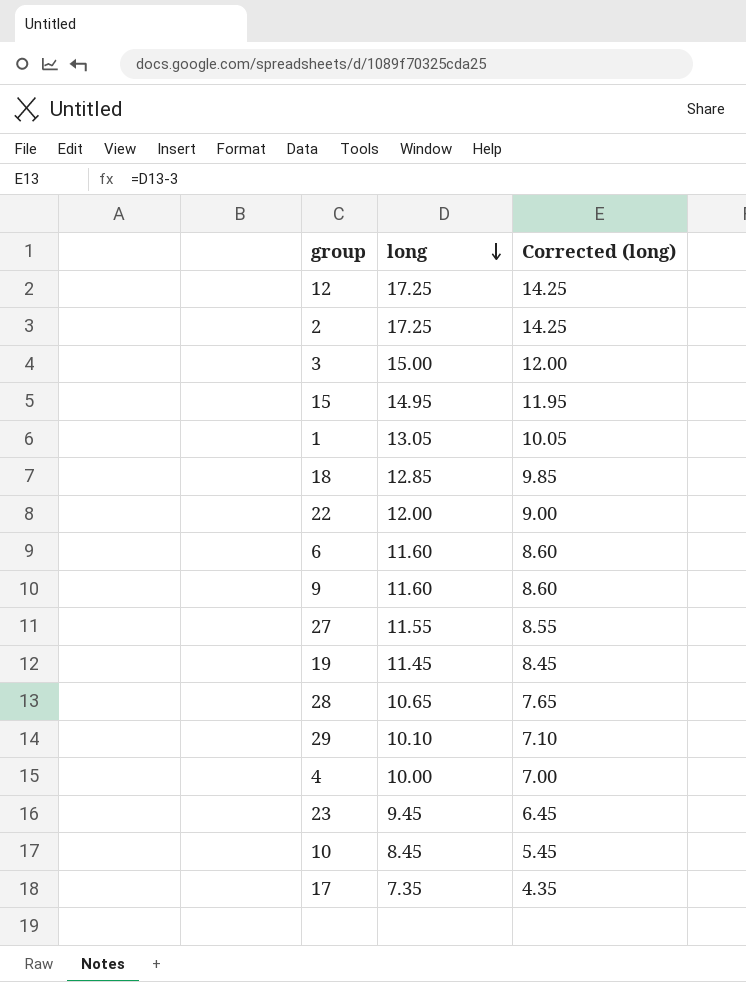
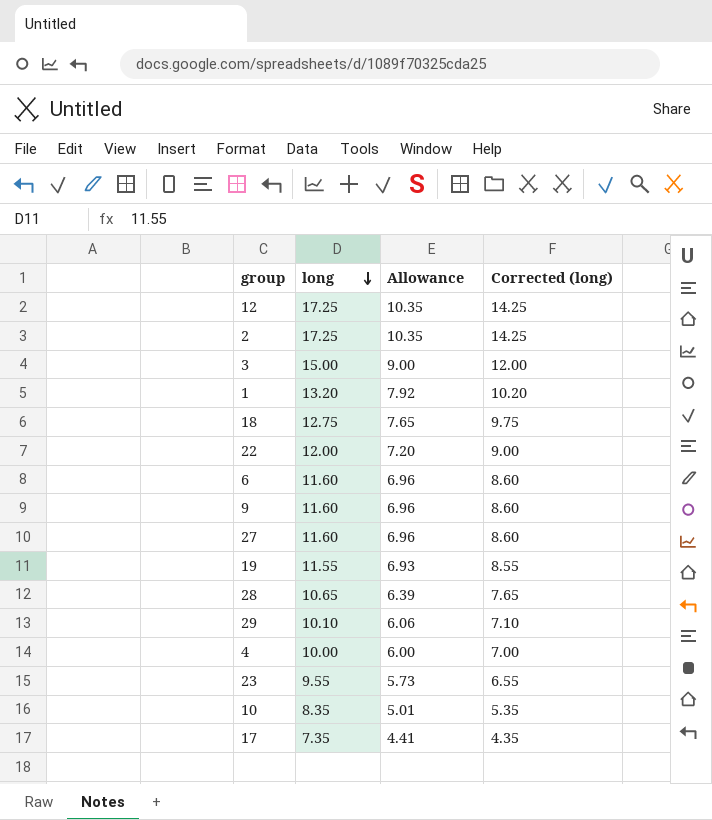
column Allowance | formula: none -> [long] * 0.6
row 15: 14.95 | 11.95 -> none
1 | long: 13.05 -> 13.20
1 | Corrected (long): 10.05 -> 10.20
18 | long: 12.85 -> 12.75
18 | Corrected (long): 9.85 -> 9.75
27 | long: 11.55 -> 11.60
27 | Corrected (long): 8.55 -> 8.60
19 | long: 11.45 -> 11.55
19 | Corrected (long): 8.45 -> 8.55
23 | long: 9.45 -> 9.55
23 | Corrected (long): 6.45 -> 6.55
10 | long: 8.45 -> 8.35
10 | Corrected (long): 5.45 -> 5.35

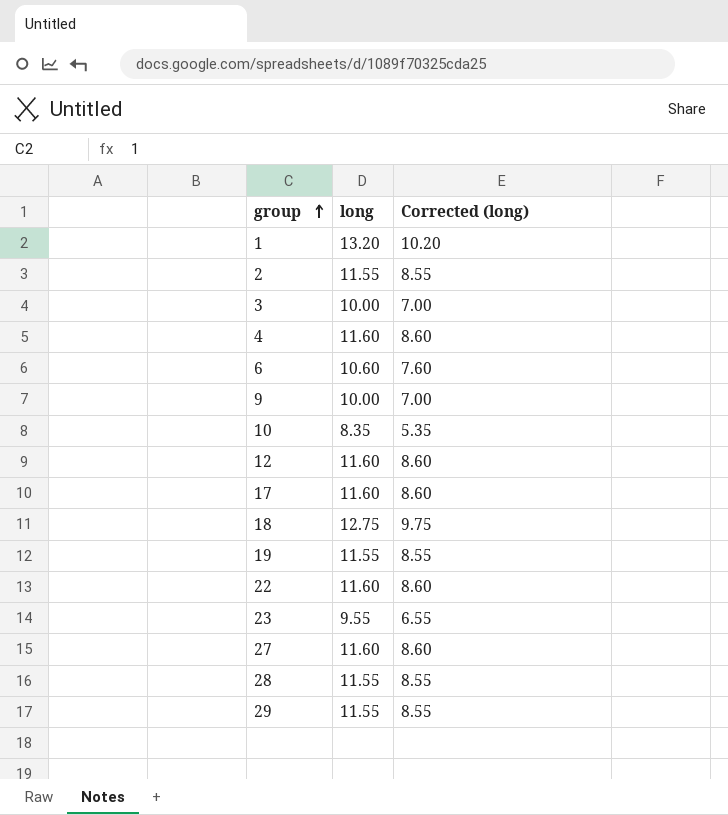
row order: long descending -> group ascending
column Allowance | formula: [long] * 0.6 -> none
2 | long: 17.25 -> 11.55
2 | Corrected (long): 14.25 -> 8.55
3 | long: 15.00 -> 10.00
3 | Corrected (long): 12.00 -> 7.00
4 | long: 10.00 -> 11.60
4 | Corrected (long): 7.00 -> 8.60
6 | long: 11.60 -> 10.60
6 | Corrected (long): 8.60 -> 7.60
9 | long: 11.60 -> 10.00
9 | Corrected (long): 8.60 -> 7.00
12 | long: 17.25 -> 11.60
12 | Corrected (long): 14.25 -> 8.60
17 | long: 7.35 -> 11.60
17 | Corrected (long): 4.35 -> 8.60
22 | long: 12.00 -> 11.60
22 | Corrected (long): 9.00 -> 8.60
28 | long: 10.65 -> 11.55
28 | Corrected (long): 7.65 -> 8.55
29 | long: 10.10 -> 11.55
29 | Corrected (long): 7.10 -> 8.55

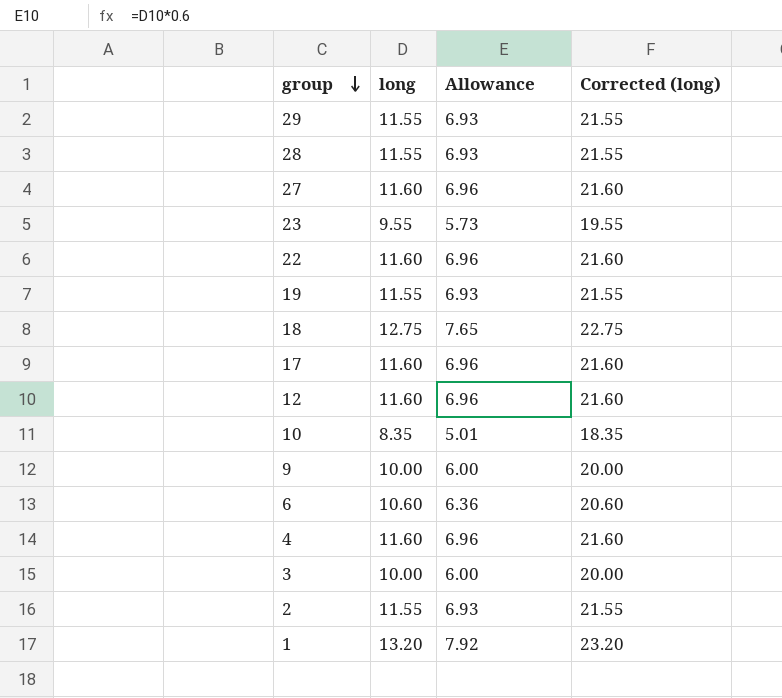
row order: group ascending -> group descending
column Allowance | formula: none -> [long] * 0.6
column Corrected (long) | formula: [long] - 3 -> [long] + 10

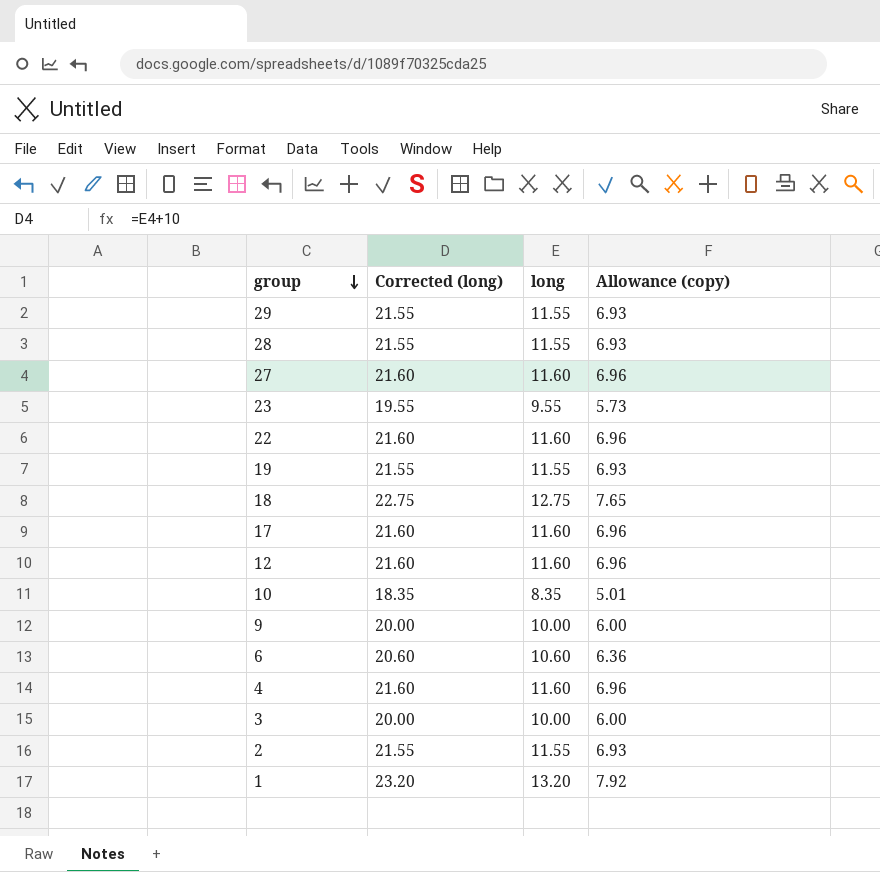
column Corrected (long) | position: 4 -> 2
column name: Allowance -> Allowance (copy)

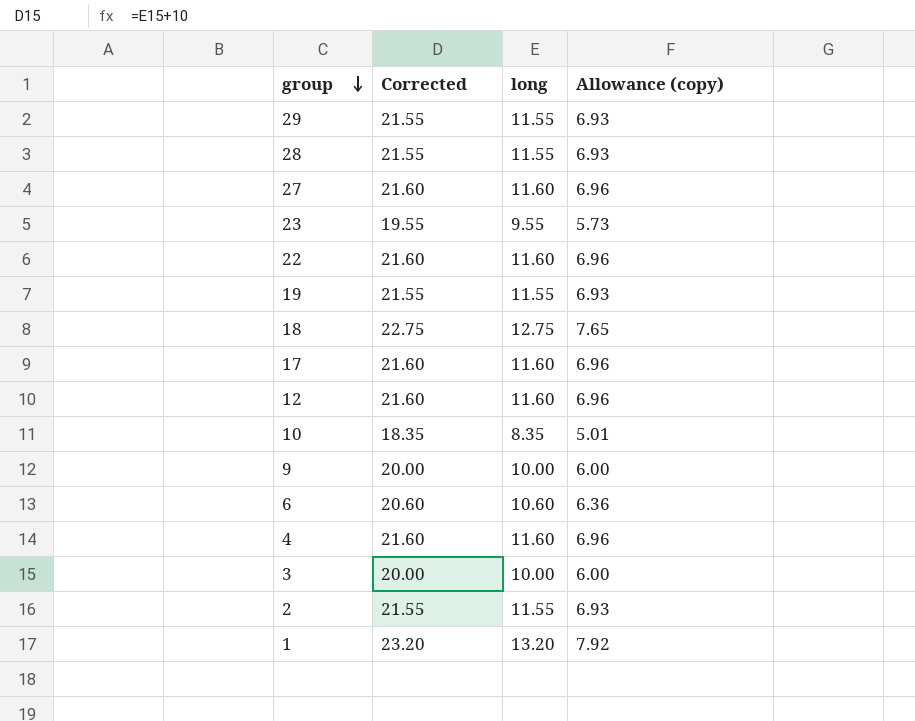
column name: Corrected (long) -> Corrected

